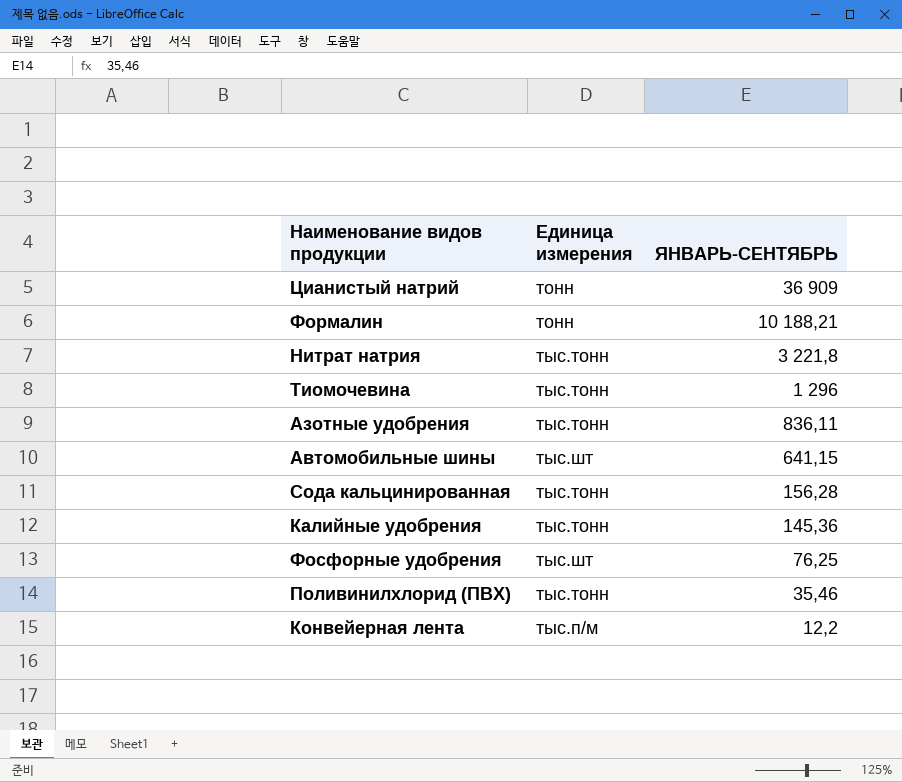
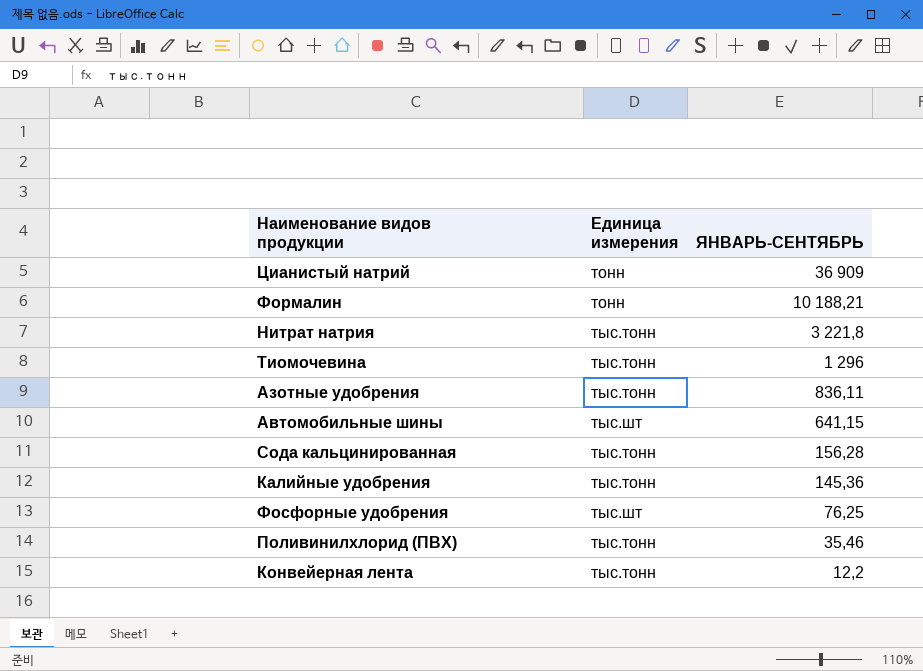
Конвейерная лента | Eдиница измерения: тыс.п/м -> тыс.тонн

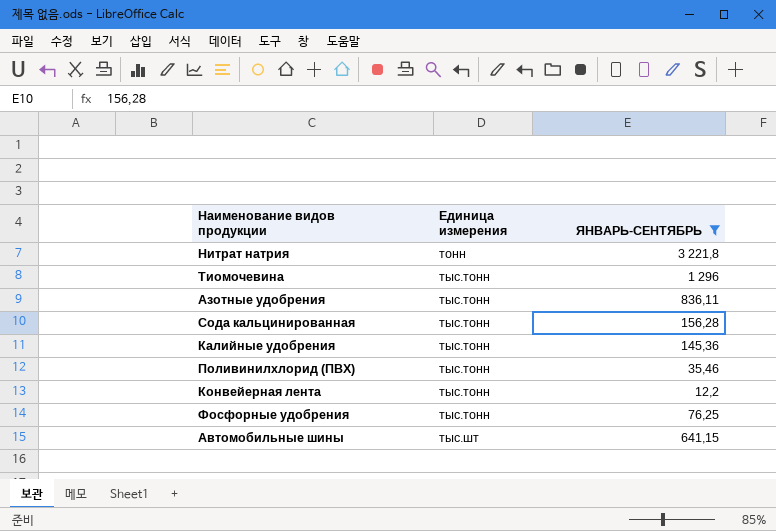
filter: none -> ЯНВАРЬ-СЕНТЯБРЬ <= 3 221,8
row order: ЯНВАРЬ-СЕНТЯБРЬ descending -> Eдиница измерения ascending
Нитрат натрия | Eдиница измерения: тыс.тонн -> тонн
Фосфорные удобрения | Eдиница измерения: тыс.шт -> тыс.тонн

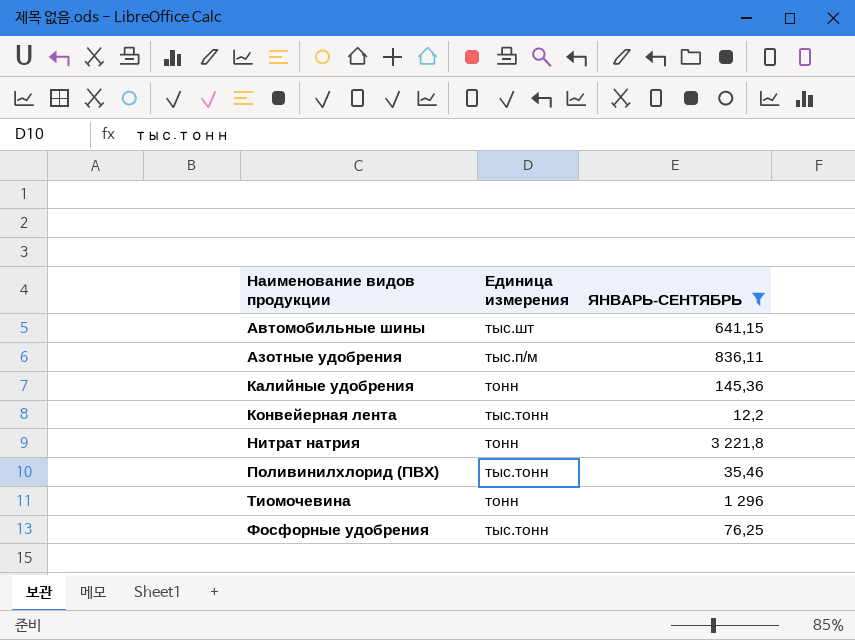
row order: Eдиница измерения ascending -> Наименование видов продукции ascending
row Сода кальцинированная: тыс.тонн | 156,28 -> none
Азотные удобрения | Eдиница измерения: тыс.тонн -> тыс.п/м
Калийные удобрения | Eдиница измерения: тыс.тонн -> тонн
Тиомочевина | Eдиница измерения: тыс.тонн -> тонн

